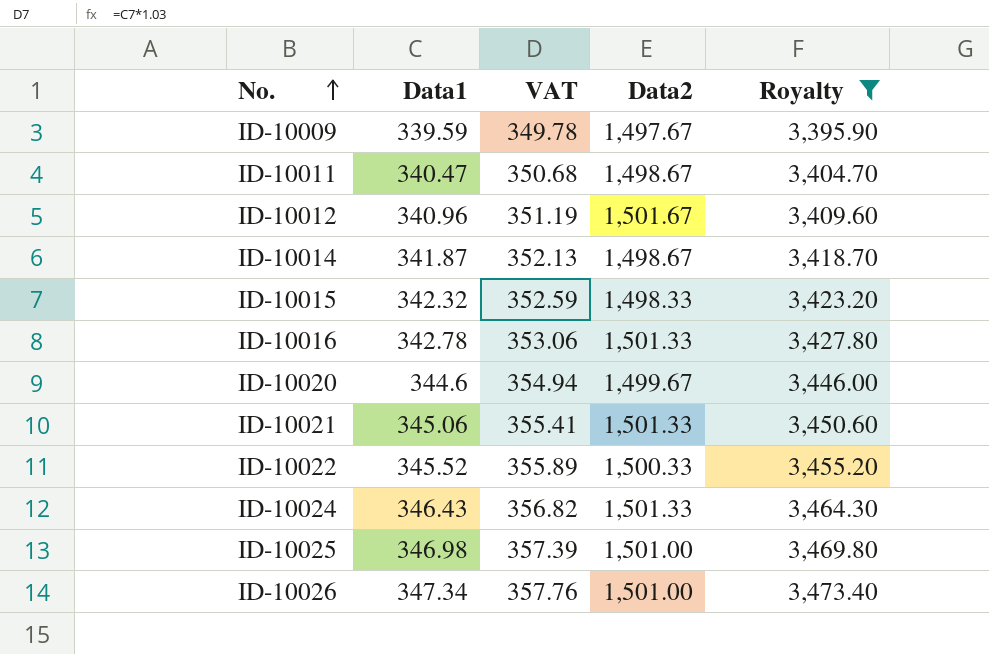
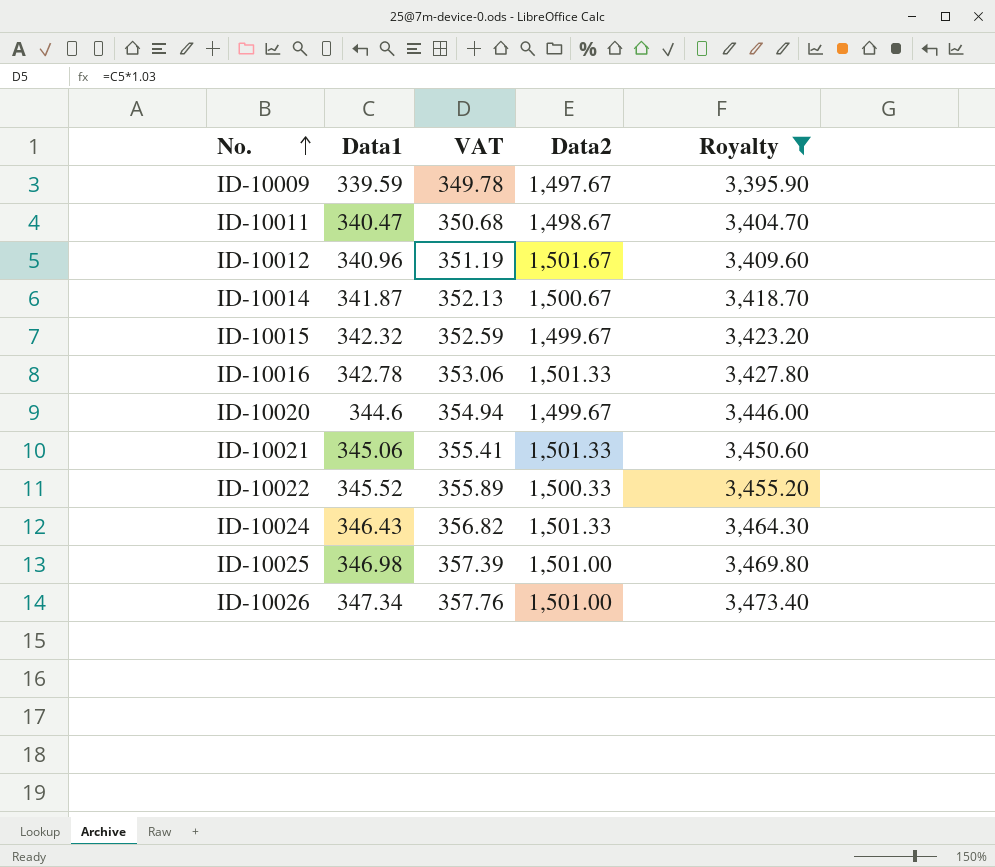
ID-10014 | Data2: 1,498.67 -> 1,500.67
ID-10015 | Data2: 1,498.33 -> 1,499.67

